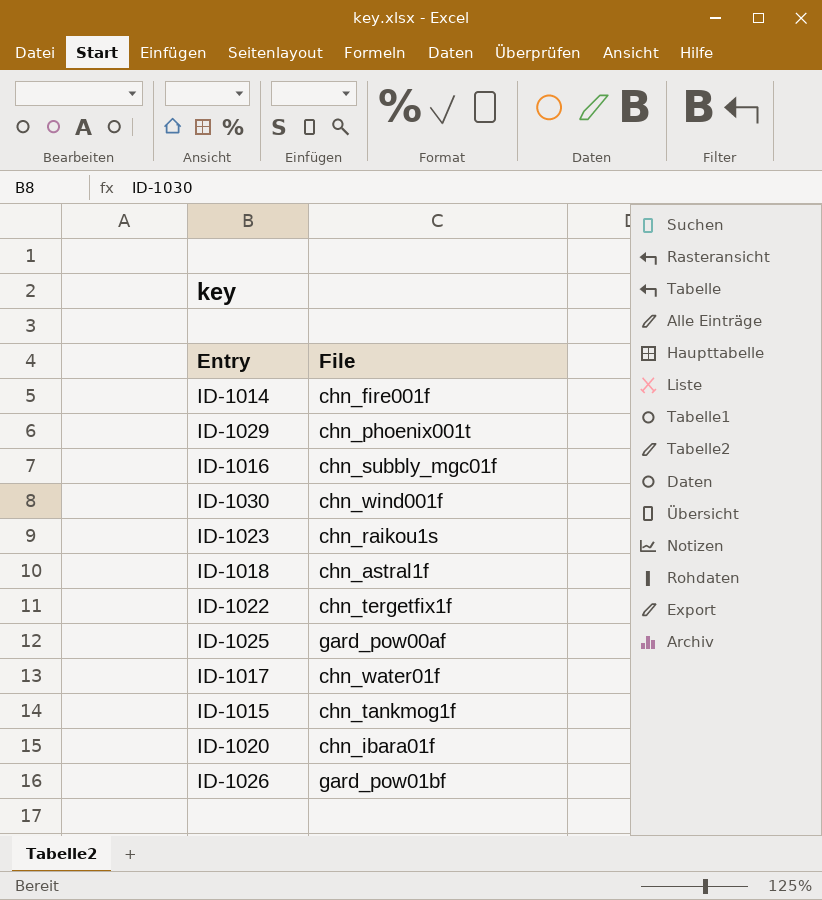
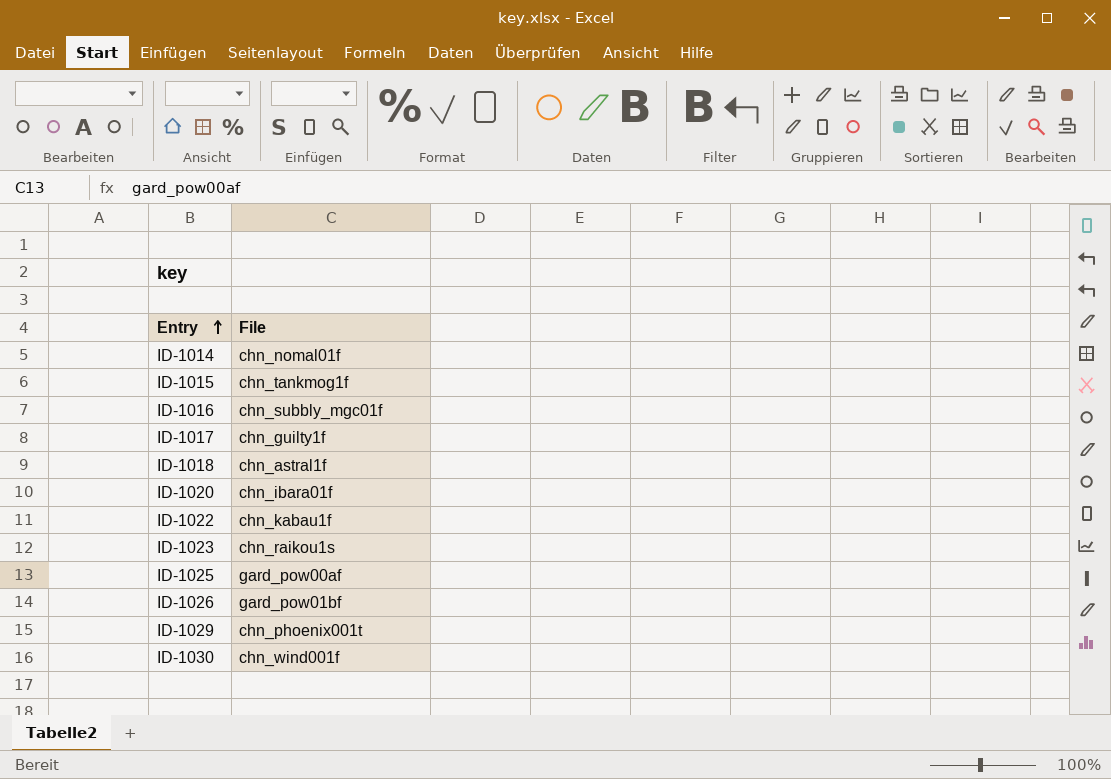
row order: none -> Entry ascending
ID-1014 | File: chn_fire001f -> chn_nomal01f
ID-1017 | File: chn_water01f -> chn_guilty1f
ID-1022 | File: chn_tergetfix1f -> chn_kabau1f

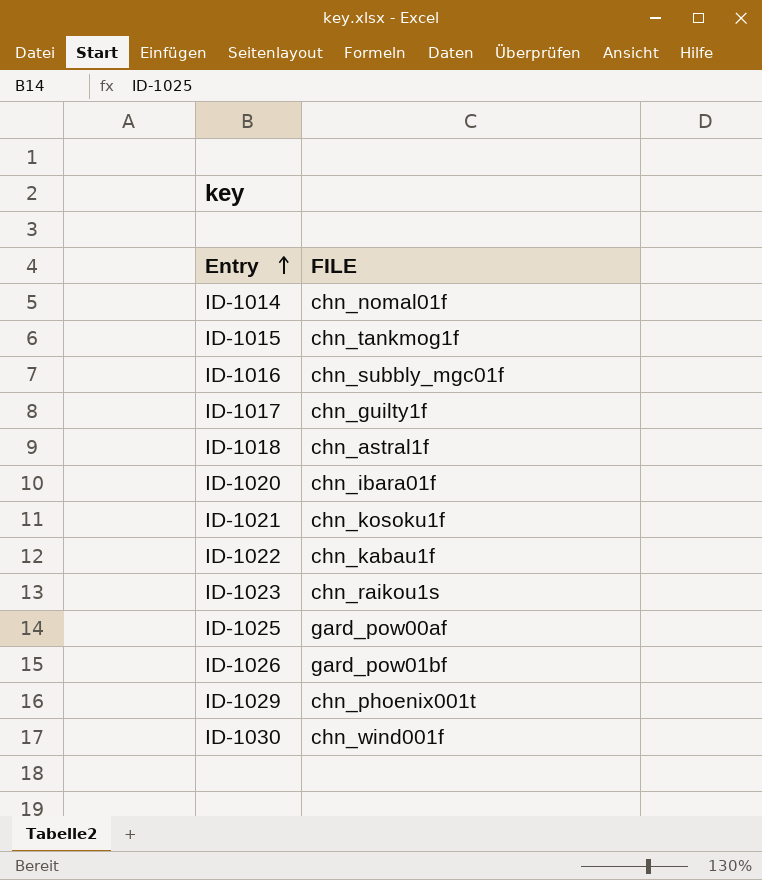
column name: File -> FILE
row ID-1021: none -> chn_kosoku1f

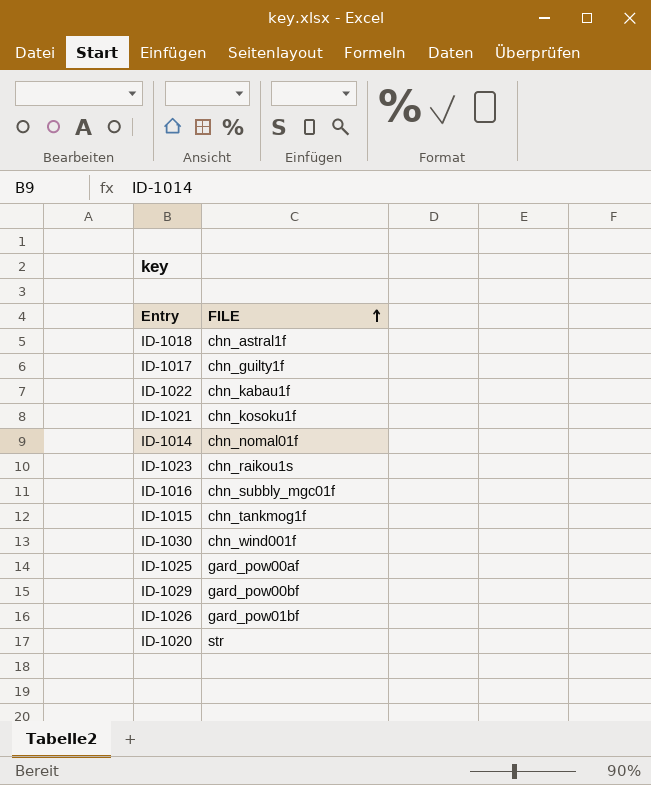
row order: Entry ascending -> FILE ascending
ID-1029 | FILE: chn_phoenix001t -> gard_pow00bf
ID-1020 | FILE: chn_ibara01f -> str

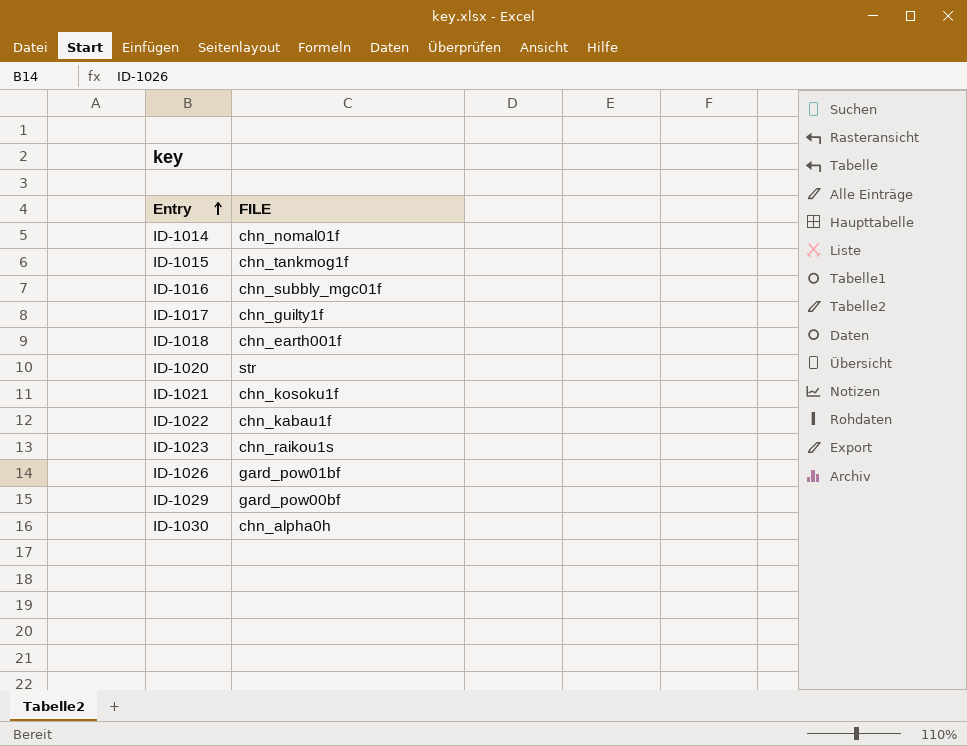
row order: FILE ascending -> Entry ascending
row ID-1025: gard_pow00af -> none
ID-1018 | FILE: chn_astral1f -> chn_earth001f
ID-1030 | FILE: chn_wind001f -> chn_alpha0h

